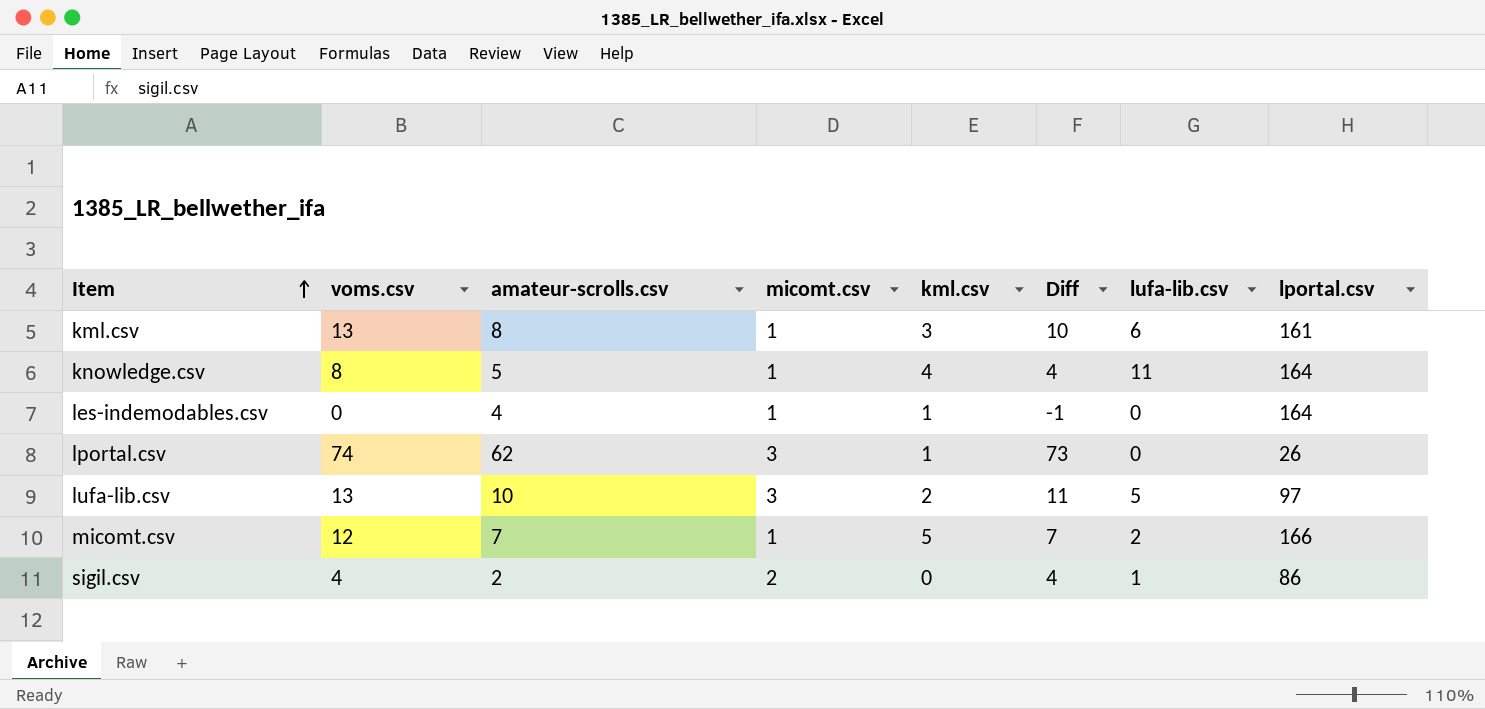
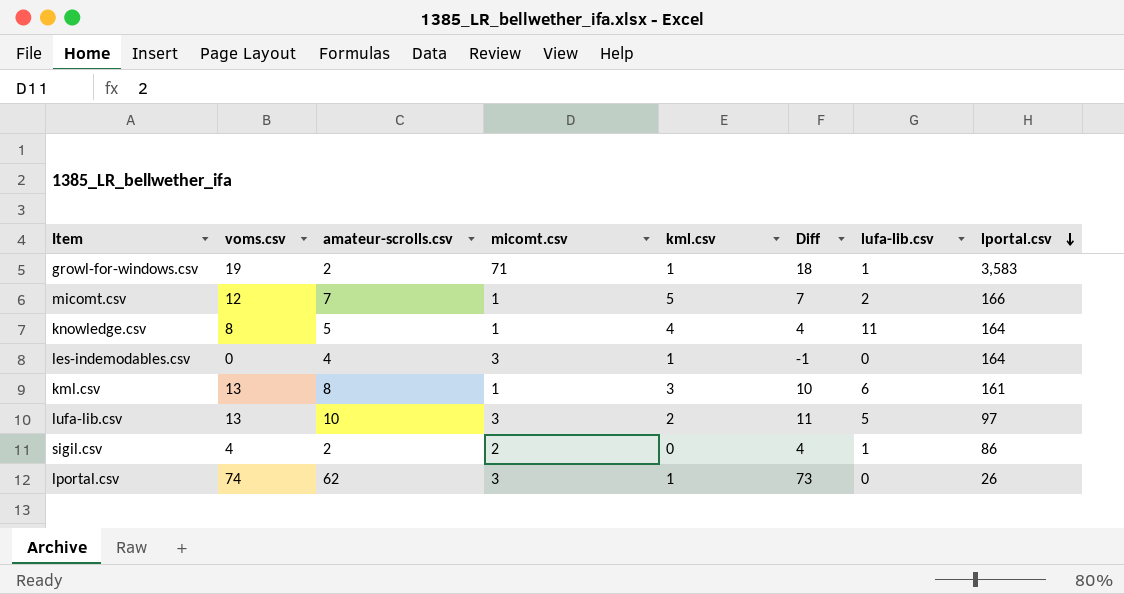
row order: Item ascending -> lportal.csv descending
row growl-for-windows.csv: none -> 19 | 2 | 71 | 1 | 18 | 1 | 3,583
les-indemodables.csv | micomt.csv: 1 -> 3

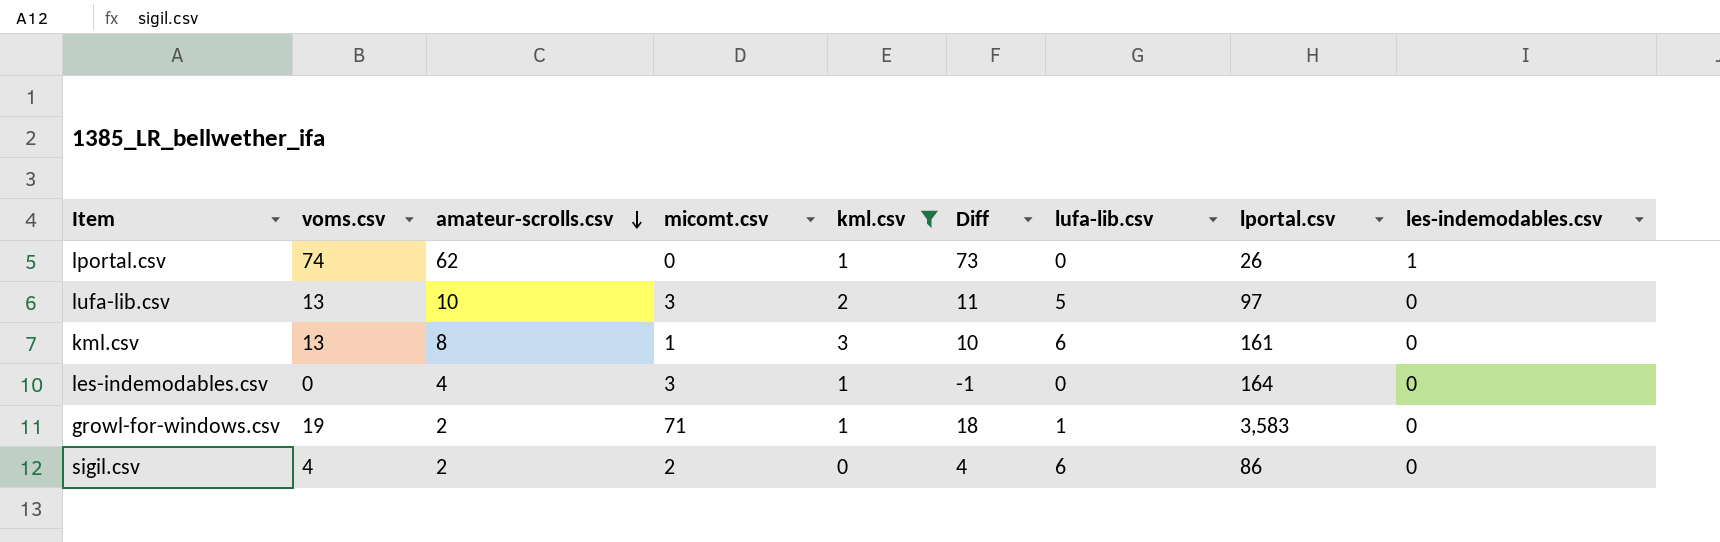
filter: none -> kml.csv <= 3
row order: lportal.csv descending -> amateur-scrolls.csv descending
column les-indemodables.csv | position: none -> 9
lportal.csv | micomt.csv: 3 -> 0
sigil.csv | lufa-lib.csv: 1 -> 6

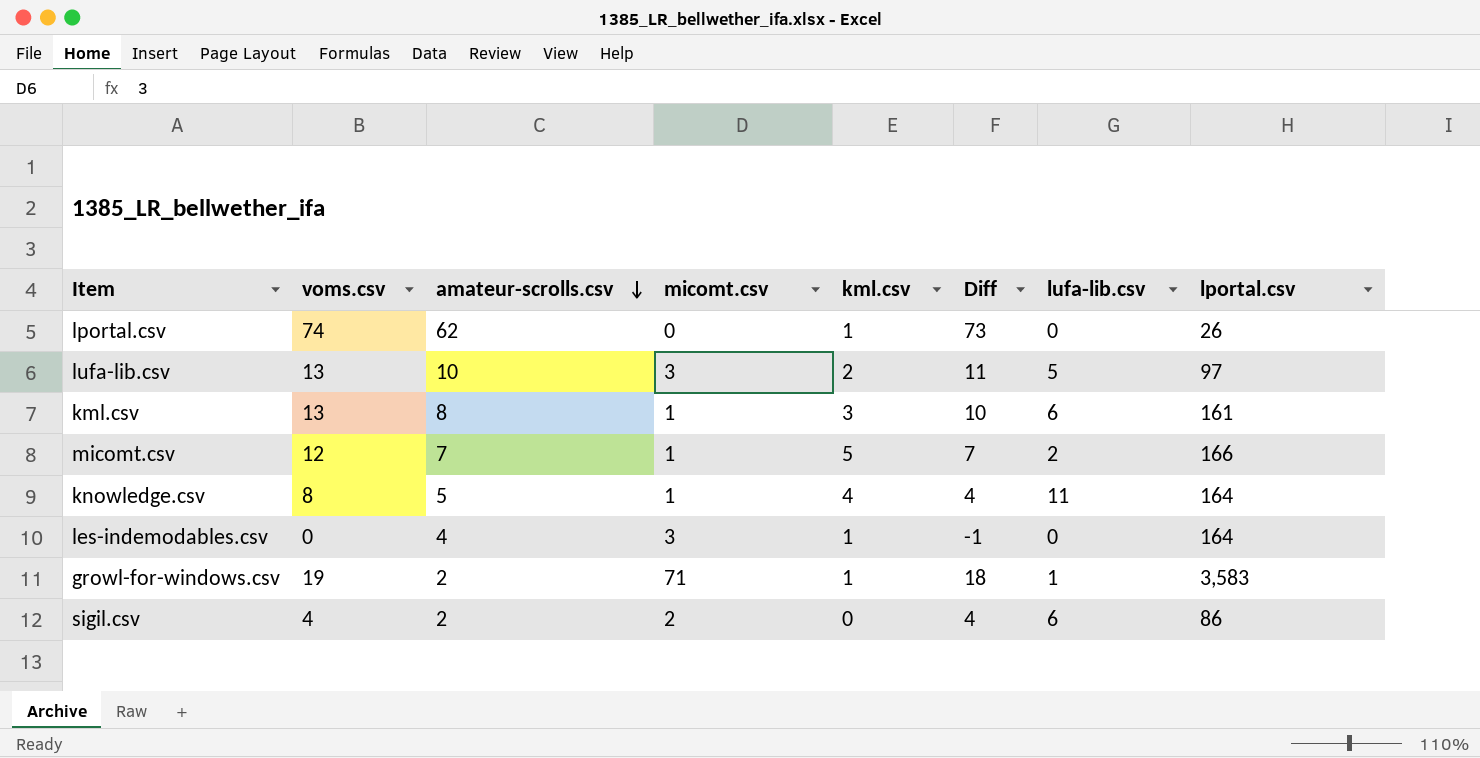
filter: kml.csv <= 3 -> none
column les-indemodables.csv | position: 9 -> none

